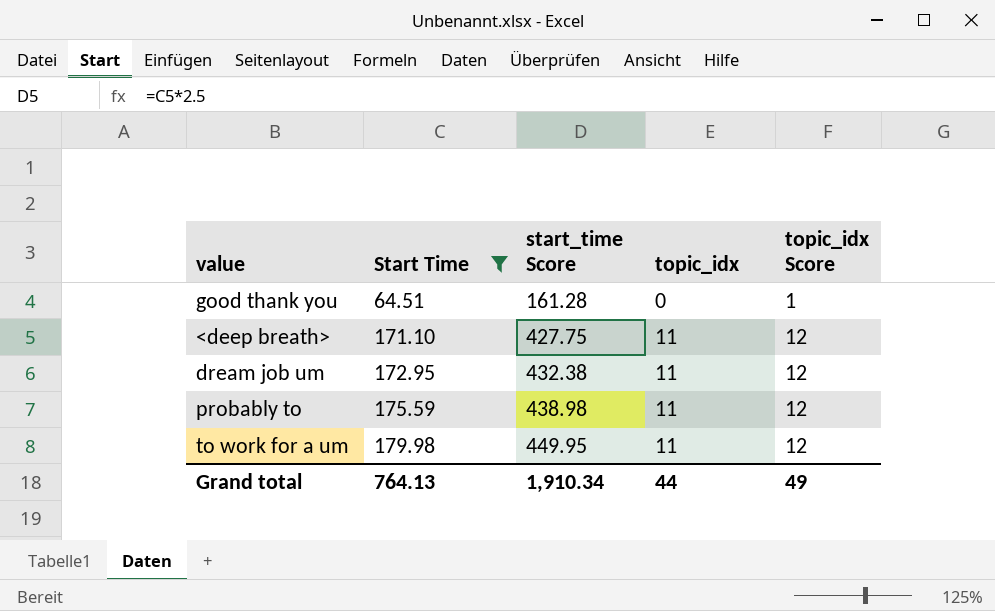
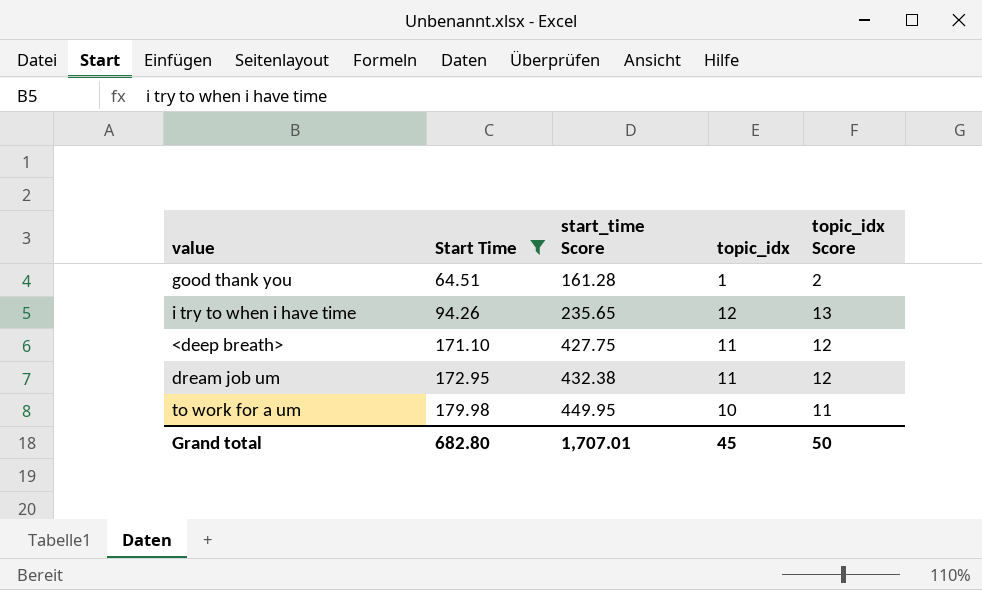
row probably to: 175.59 | 438.98 | 11 | 12 -> none
good thank you | topic_idx: 0 -> 1
good thank you | topic_idx Score: 1 -> 2
row i try to when i have time: none -> 94.26 | 235.65 | 12 | 13
to work for a um | topic_idx: 11 -> 10
to work for a um | topic_idx Score: 12 -> 11
Grand total | Start Time: 764.13 -> 682.80
Grand total | start_time Score: 1,910.34 -> 1,707.01
Grand total | topic_idx: 44 -> 45
Grand total | topic_idx Score: 49 -> 50

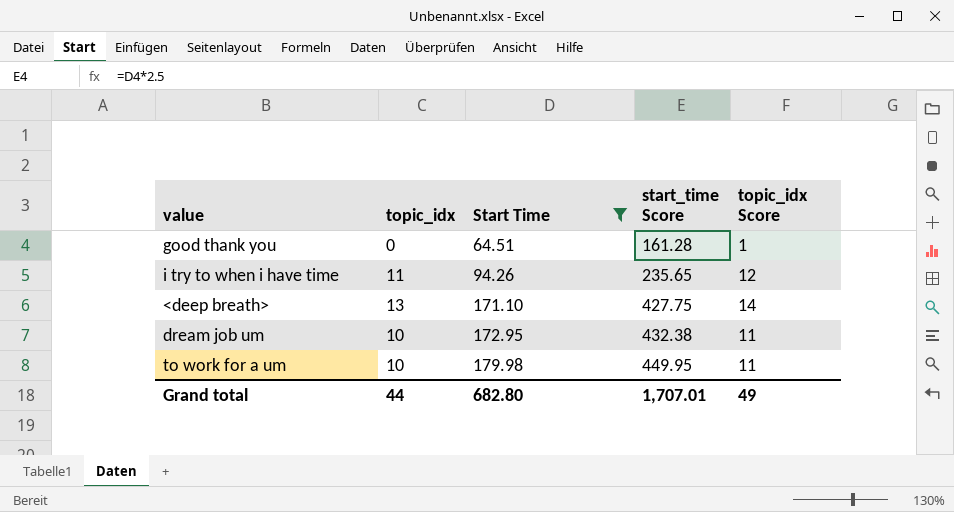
column topic_idx | position: 4 -> 2
good thank you | topic_idx: 1 -> 0
good thank you | topic_idx Score: 2 -> 1
i try to when i have time | topic_idx: 12 -> 11
i try to when i have time | topic_idx Score: 13 -> 12
<deep breath> | topic_idx: 11 -> 13
<deep breath> | topic_idx Score: 12 -> 14
dream job um | topic_idx: 11 -> 10
dream job um | topic_idx Score: 12 -> 11
Grand total | topic_idx: 45 -> 44
Grand total | topic_idx Score: 50 -> 49

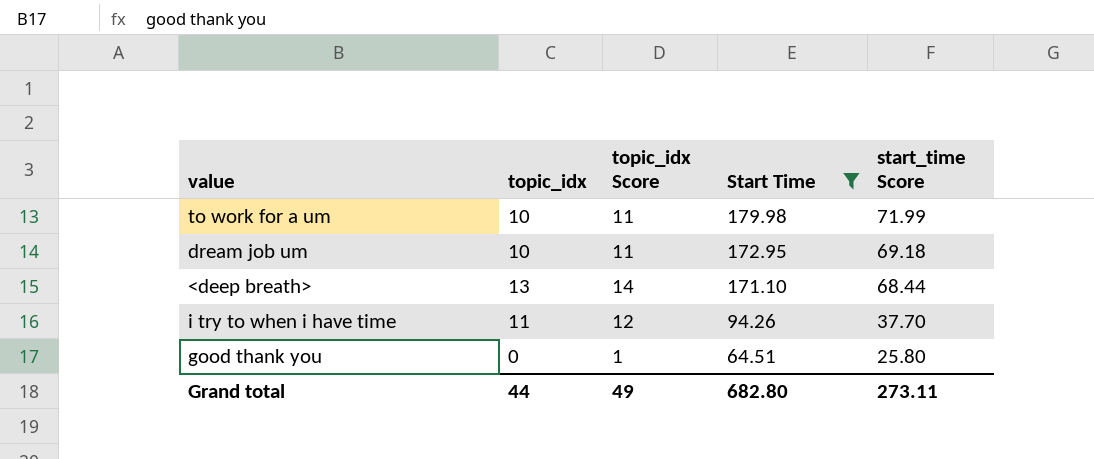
row order: Start Time ascending -> Start Time descending
column topic_idx Score | position: 5 -> 3
column start_time Score | formula: [Start Time] * 2.5 -> [Start Time] * 0.4
Grand total | start_time Score: 1,707.01 -> 273.11

